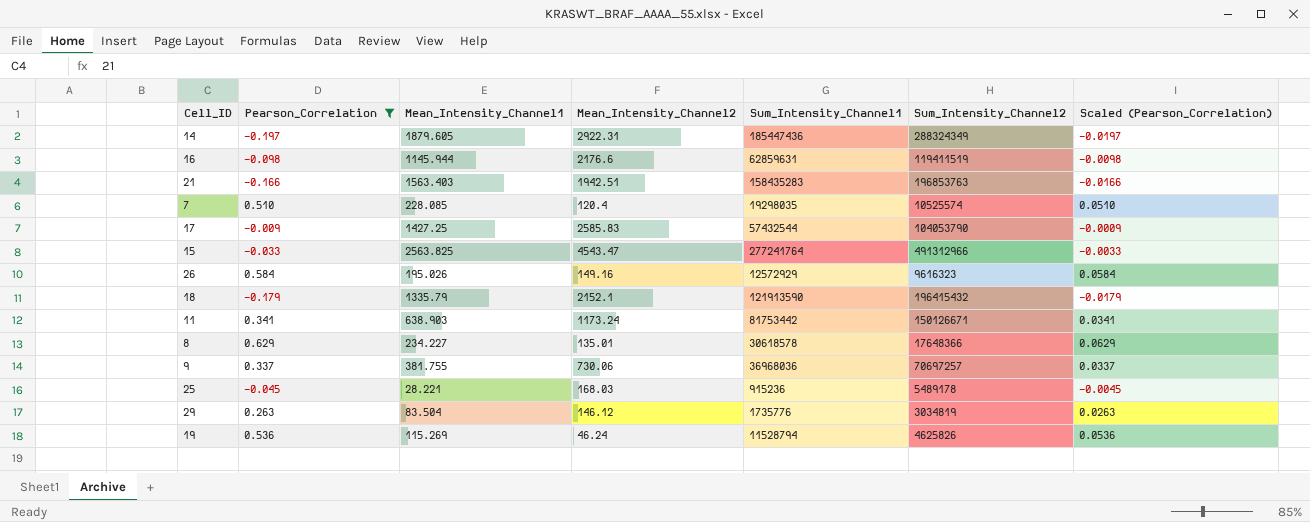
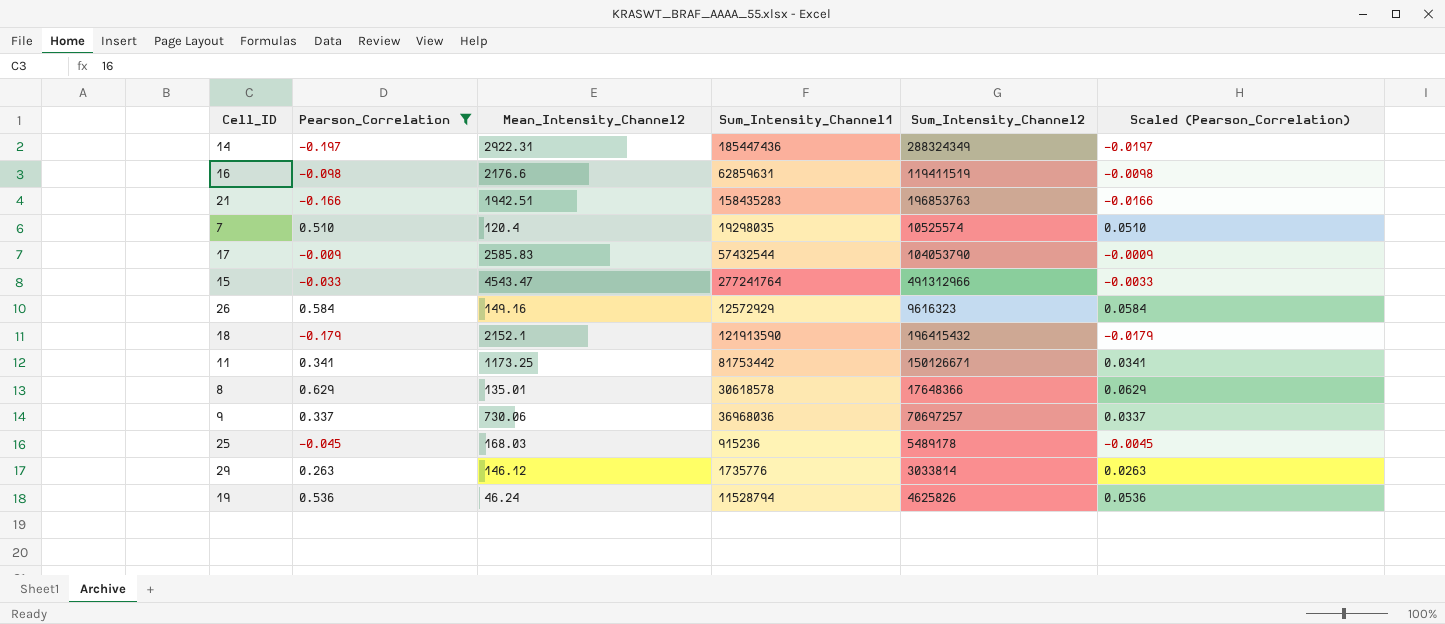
column Mean_Intensity_Channel1 | position: 3 -> none
11 | Mean_Intensity_Channel2: 1173.24 -> 1173.25
29 | Sum_Intensity_Channel2: 3034819 -> 3033814

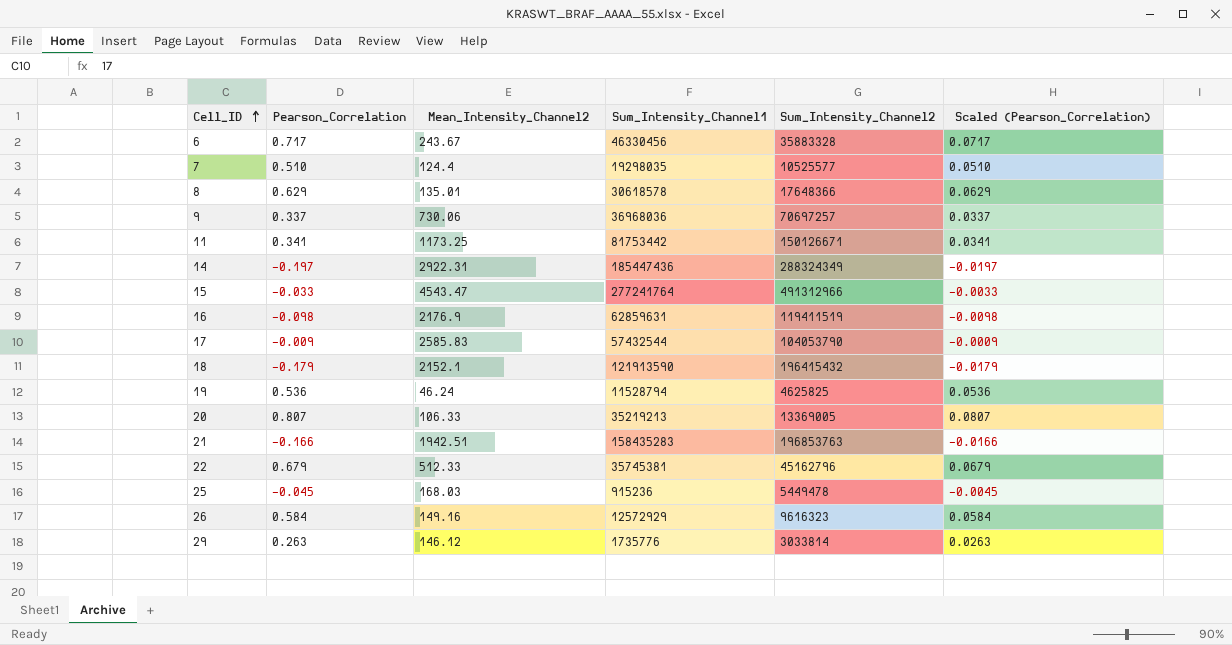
filter: Pearson_Correlation <= 0.629 -> none
row order: none -> Cell_ID ascending
7 | Mean_Intensity_Channel2: 120.4 -> 124.4
7 | Sum_Intensity_Channel2: 10525574 -> 10525577
16 | Mean_Intensity_Channel2: 2176.6 -> 2176.9
19 | Sum_Intensity_Channel2: 4625826 -> 4625825
25 | Sum_Intensity_Channel2: 5489178 -> 5449478

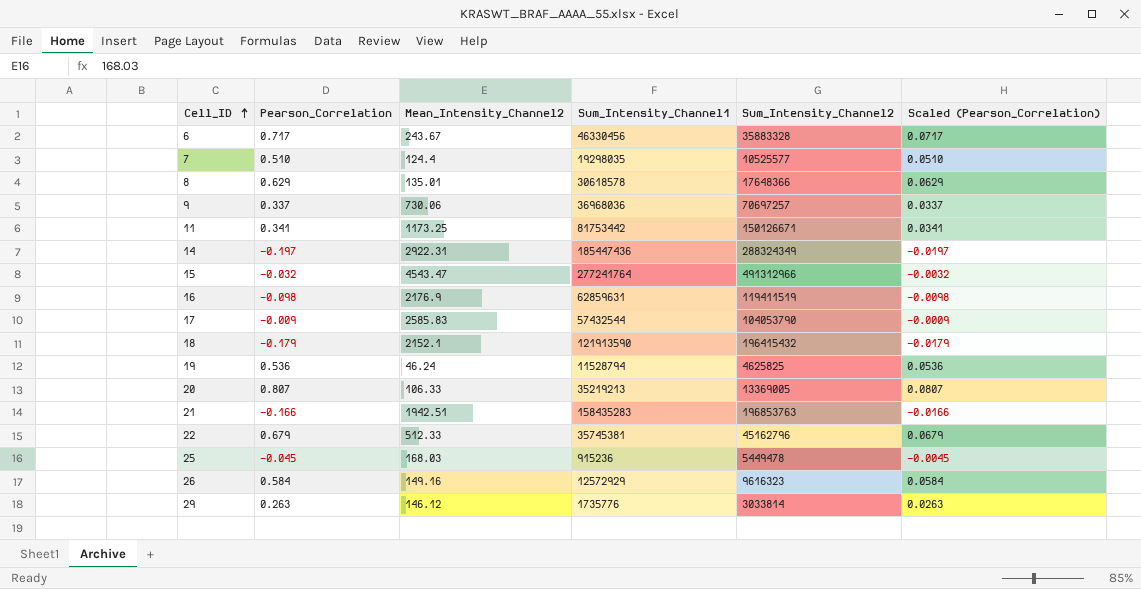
15 | Pearson_Correlation: -0.033 -> -0.032
15 | Scaled (Pearson_Correlation): -0.0033 -> -0.0032

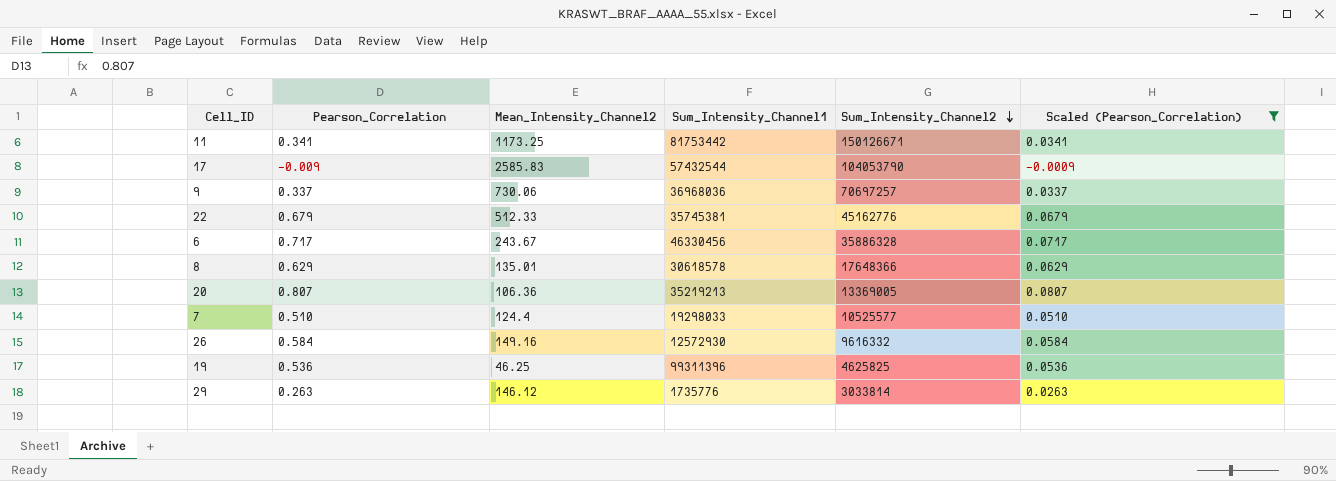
filter: none -> Scaled (Pearson_Correlation) >= -0.0009
row order: Cell_ID ascending -> Sum_Intensity_Channel2 descending
22 | Sum_Intensity_Channel2: 45162796 -> 45162776
6 | Sum_Intensity_Channel2: 35883328 -> 35886328
20 | Mean_Intensity_Channel2: 106.33 -> 106.36
7 | Sum_Intensity_Channel1: 19298035 -> 19298033
26 | Sum_Intensity_Channel1: 12572929 -> 12572930
26 | Sum_Intensity_Channel2: 9616323 -> 9616332
19 | Mean_Intensity_Channel2: 46.24 -> 46.25
19 | Sum_Intensity_Channel1: 11528794 -> 99311396

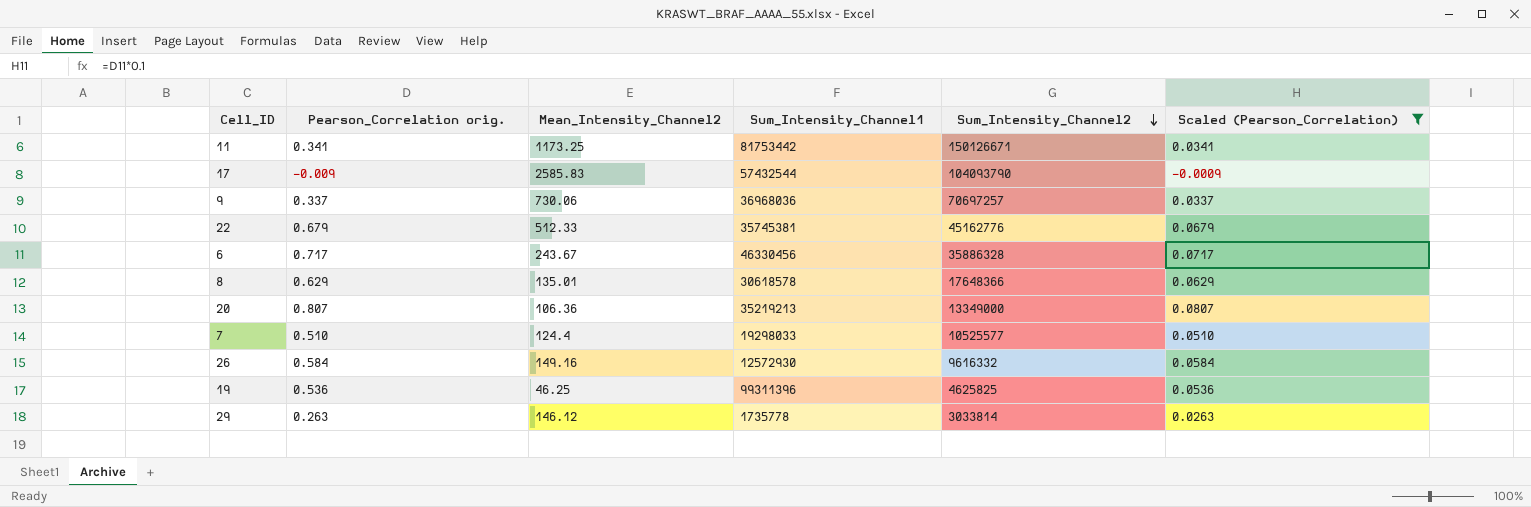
column name: Pearson_Correlation -> Pearson_Correlation orig.
17 | Sum_Intensity_Channel2: 104053790 -> 104093790
20 | Sum_Intensity_Channel2: 13369005 -> 13349000
29 | Sum_Intensity_Channel1: 1735776 -> 1735778

